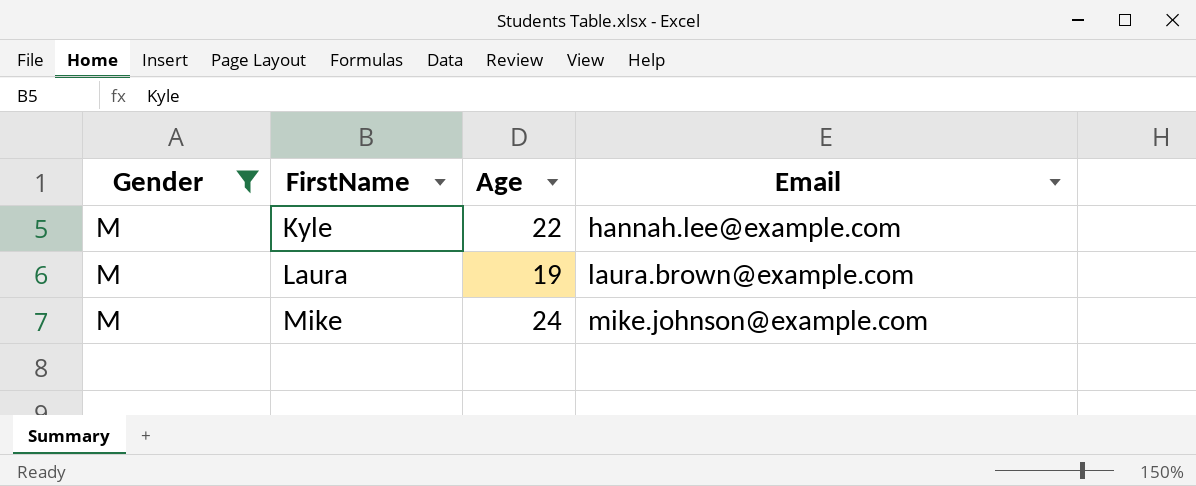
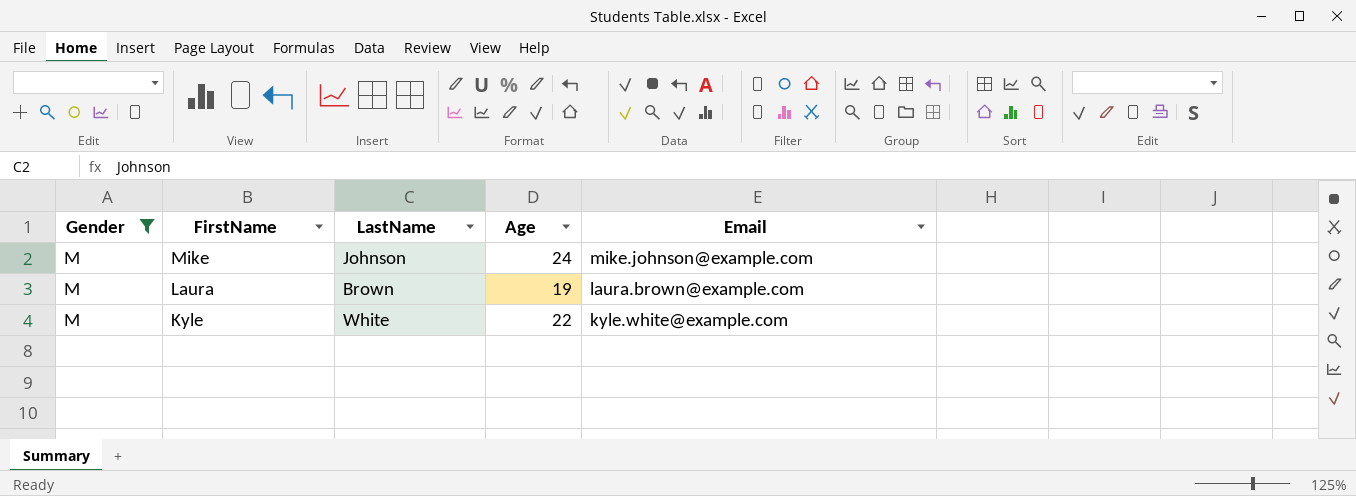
row order: FirstName ascending -> FirstName descending
column LastName | position: none -> 3
Kyle | Email: hannah.lee@example.com -> kyle.white@example.com

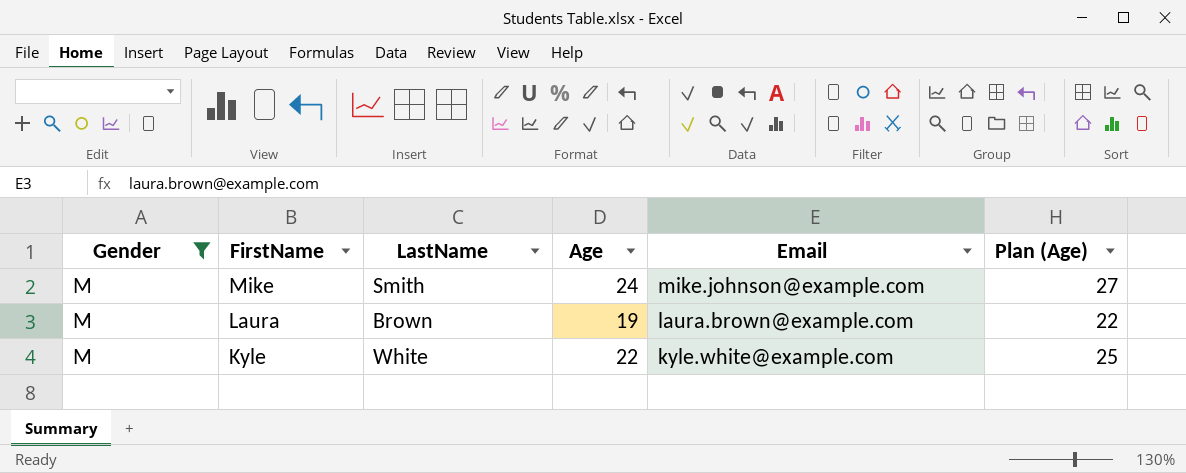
column Plan (Age) | formula: none -> [Age] + 3
Mike | LastName: Johnson -> Smith

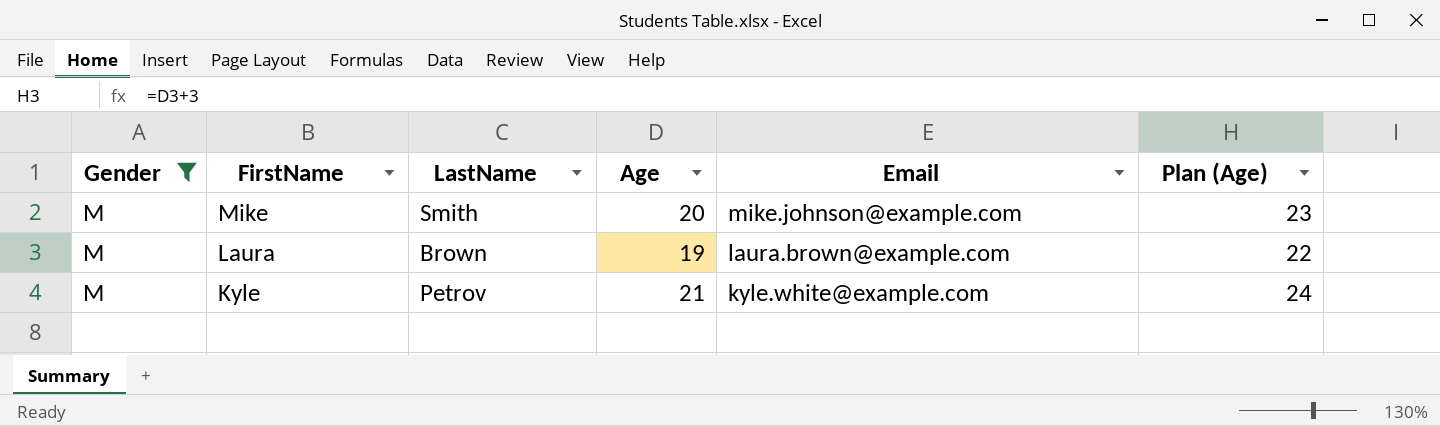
Mike | Age: 24 -> 20
Mike | Plan (Age): 27 -> 23
Kyle | LastName: White -> Petrov
Kyle | Age: 22 -> 21
Kyle | Plan (Age): 25 -> 24

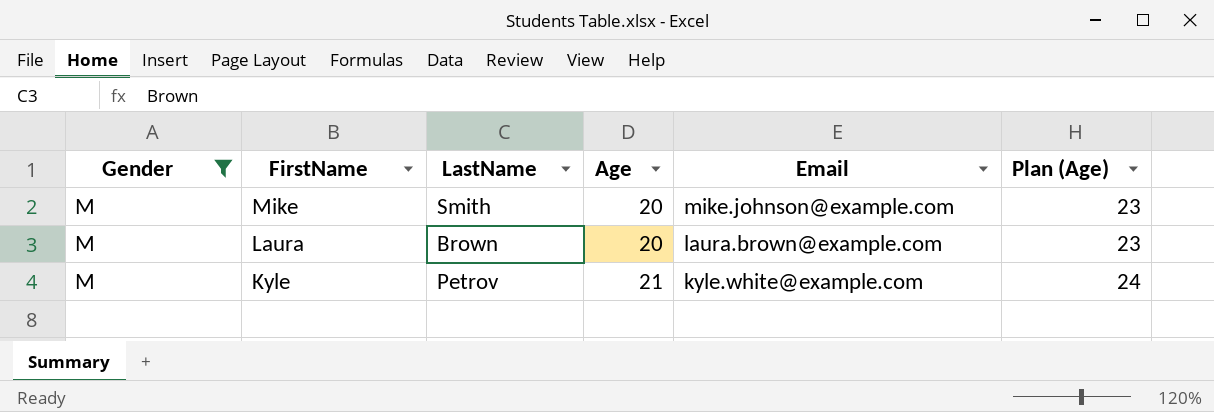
Laura | Age: 19 -> 20
Laura | Plan (Age): 22 -> 23

